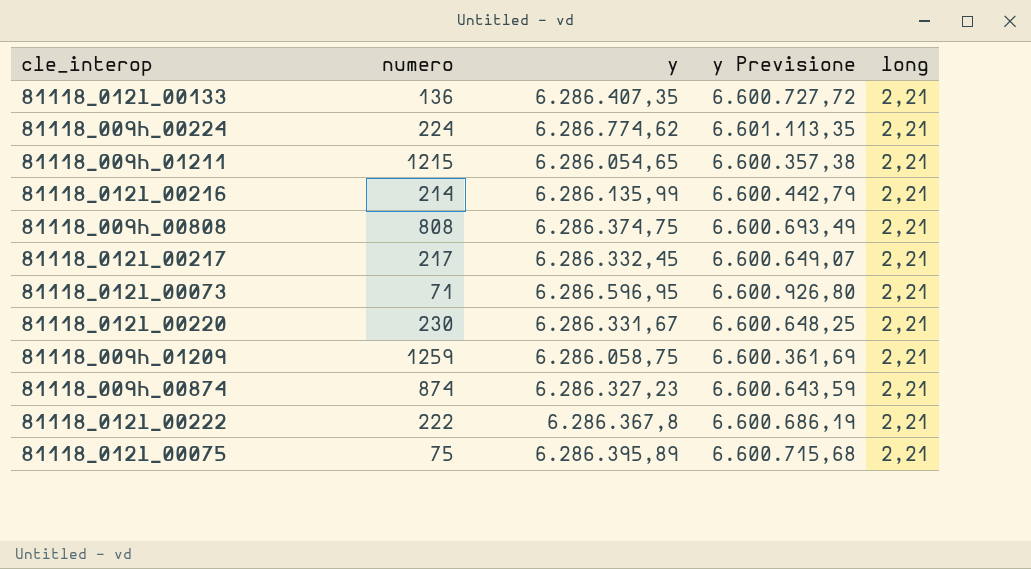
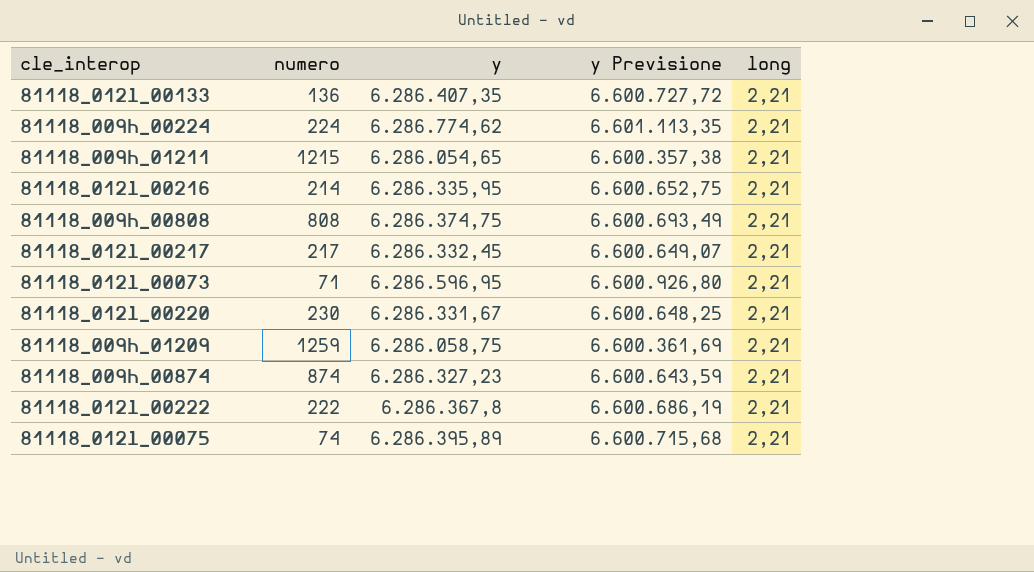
81118_012l_00216 | y: 6.286.135,99 -> 6.286.335,95
81118_012l_00216 | y Previsione: 6.600.442,79 -> 6.600.652,75
81118_012l_00075 | numero: 75 -> 74

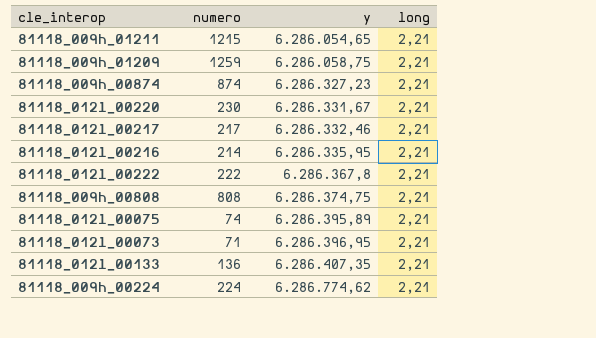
row order: none -> y ascending
column y Previsione | formula: [y] * 1,05 -> none
81118_012l_00217 | y: 6.286.332,45 -> 6.286.332,46
81118_012l_00073 | y: 6.286.596,95 -> 6.286.396,95

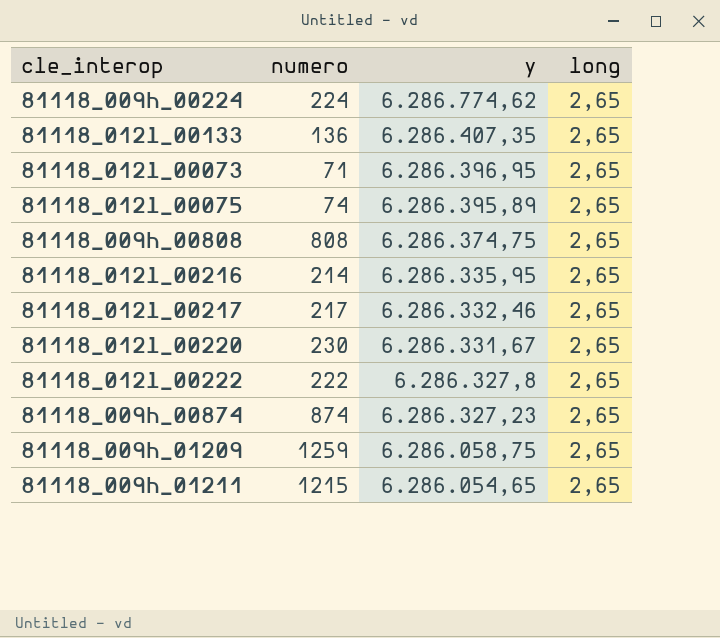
row order: y ascending -> y descending
81118_009h_00224 | long: 2,21 -> 2,65
81118_012l_00133 | long: 2,21 -> 2,65
81118_012l_00073 | long: 2,21 -> 2,65
81118_012l_00075 | long: 2,21 -> 2,65
81118_009h_00808 | long: 2,21 -> 2,65
81118_012l_00216 | long: 2,21 -> 2,65
81118_012l_00217 | long: 2,21 -> 2,65
81118_012l_00220 | long: 2,21 -> 2,65
81118_012l_00222 | y: 6.286.367,8 -> 6.286.327,8
81118_012l_00222 | long: 2,21 -> 2,65
81118_009h_00874 | long: 2,21 -> 2,65
81118_009h_01209 | long: 2,21 -> 2,65
81118_009h_01211 | long: 2,21 -> 2,65

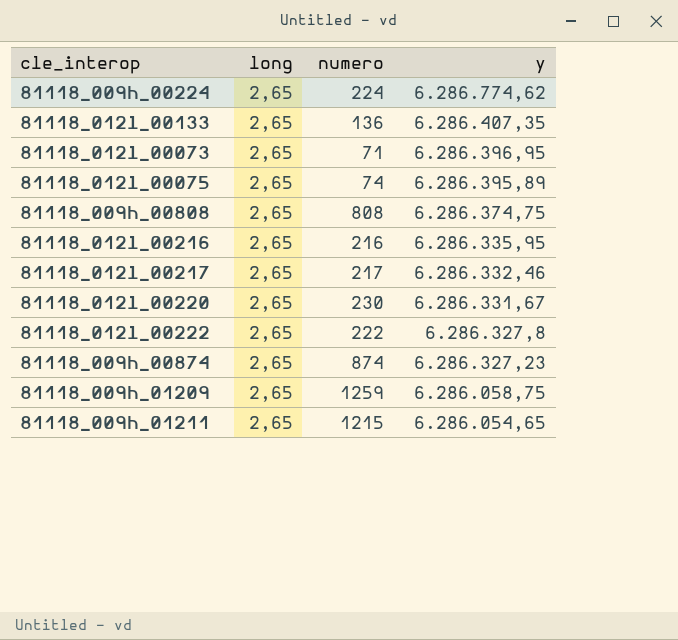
column long | position: 4 -> 2
81118_012l_00216 | numero: 214 -> 216

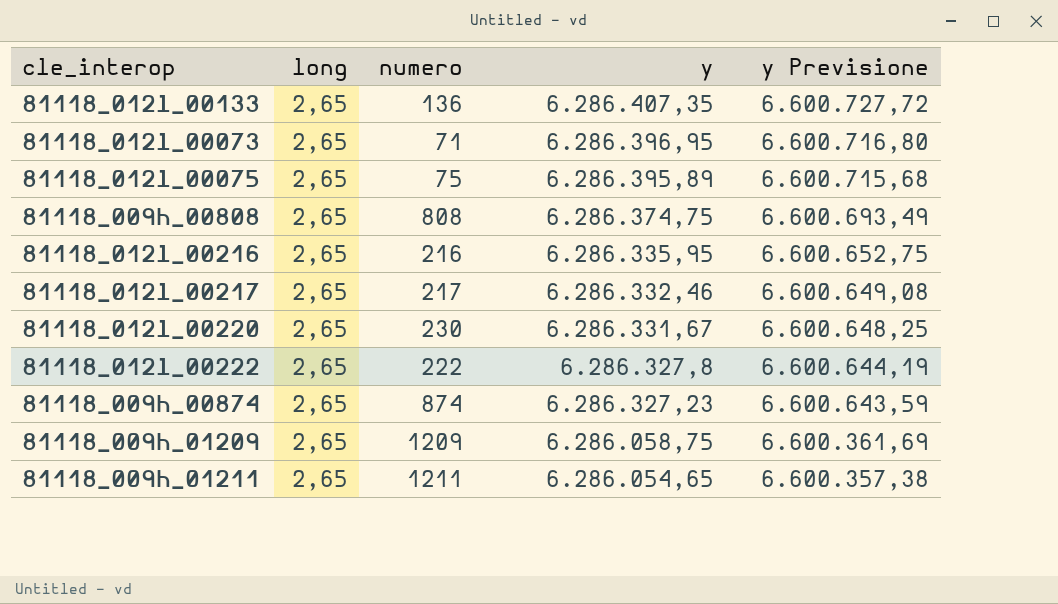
column y Previsione | formula: none -> [y] * 1,05
row 81118_009h_00224: 2,65 | 224 | 6.286.774,62 -> none
81118_012l_00075 | numero: 74 -> 75
81118_009h_01209 | numero: 1259 -> 1209
81118_009h_01211 | numero: 1215 -> 1211

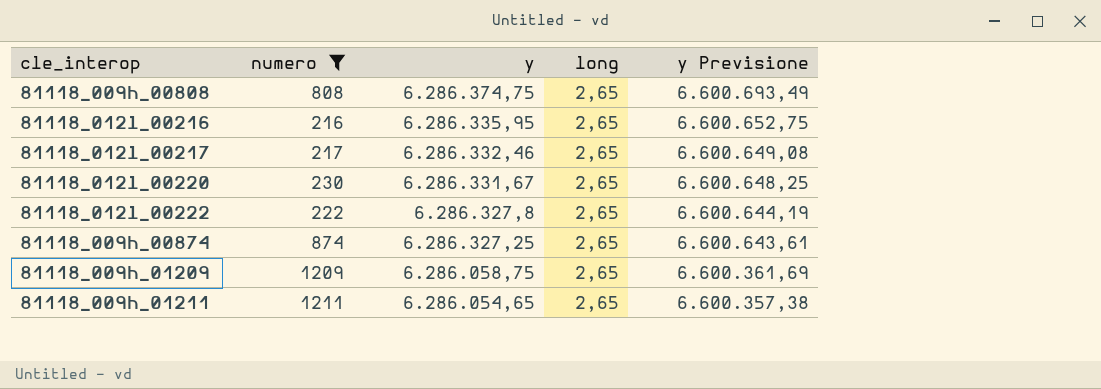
filter: none -> numero >= 216
column long | position: 2 -> 4
81118_009h_00874 | y: 6.286.327,23 -> 6.286.327,25
81118_009h_00874 | y Previsione: 6.600.643,59 -> 6.600.643,61

